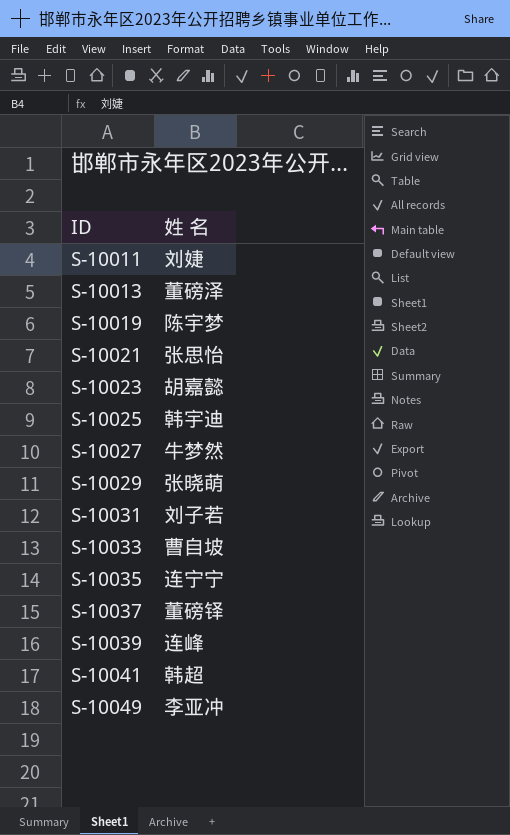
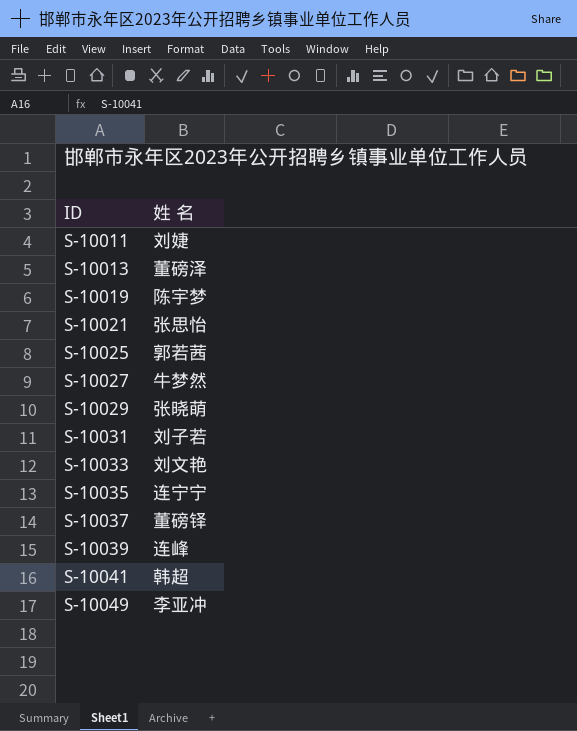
row S-10023: 胡嘉懿 -> none
S-10025 | 姓 名: 韩宇迪 -> 郭若茜
S-10033 | 姓 名: 曹自坡 -> 刘文艳

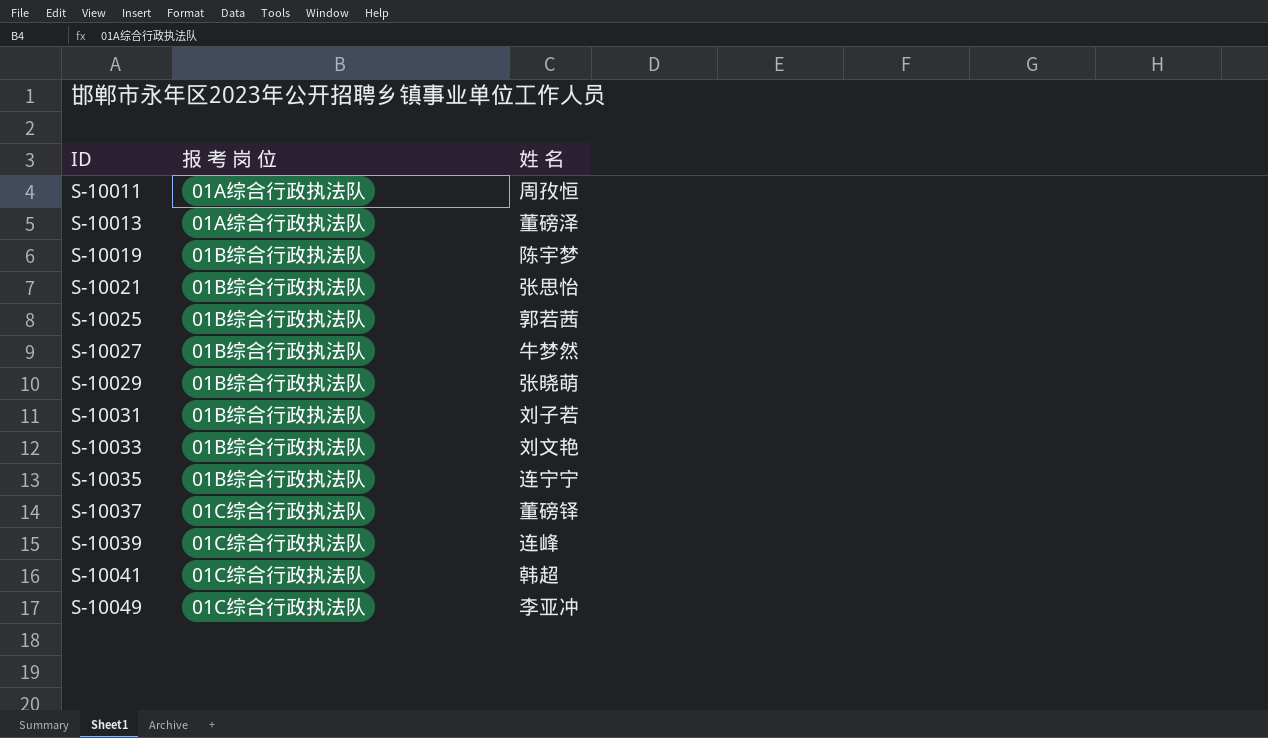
column 报 考 岗 位 | position: none -> 2
S-10011 | 姓 名: 刘婕 -> 周孜恒

